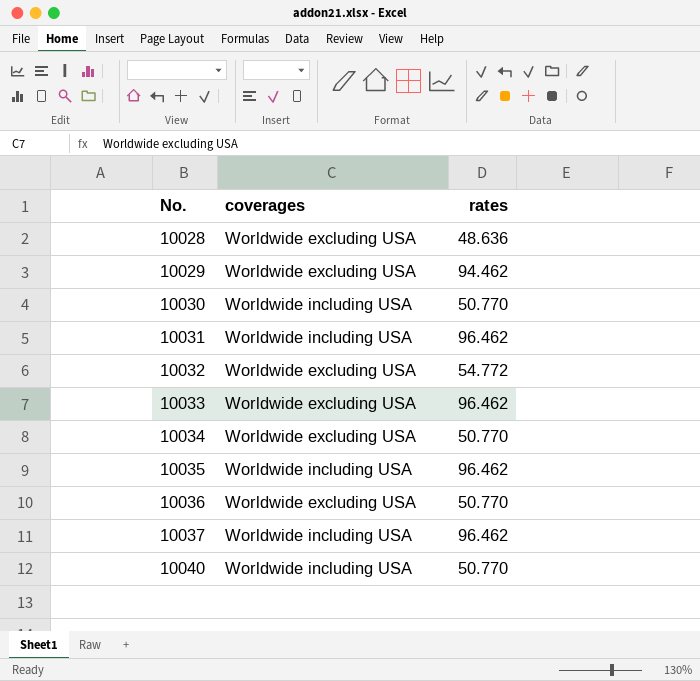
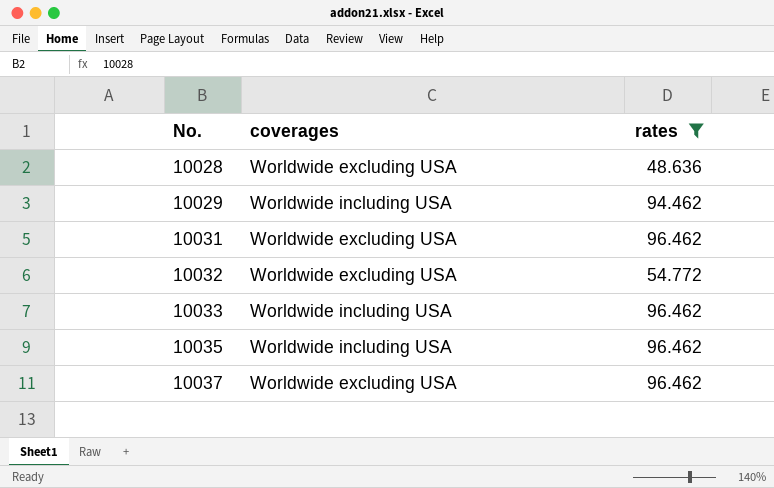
filter: none -> rates != 50.770
10029 | coverages: Worldwide excluding USA -> Worldwide including USA
10031 | coverages: Worldwide including USA -> Worldwide excluding USA
10033 | coverages: Worldwide excluding USA -> Worldwide including USA
10037 | coverages: Worldwide including USA -> Worldwide excluding USA

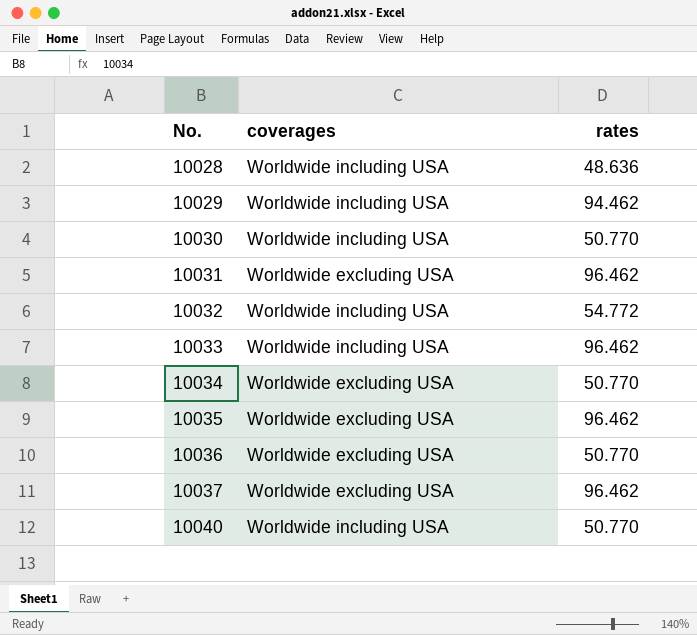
filter: rates != 50.770 -> none
10028 | coverages: Worldwide excluding USA -> Worldwide including USA
10032 | coverages: Worldwide excluding USA -> Worldwide including USA
10035 | coverages: Worldwide including USA -> Worldwide excluding USA

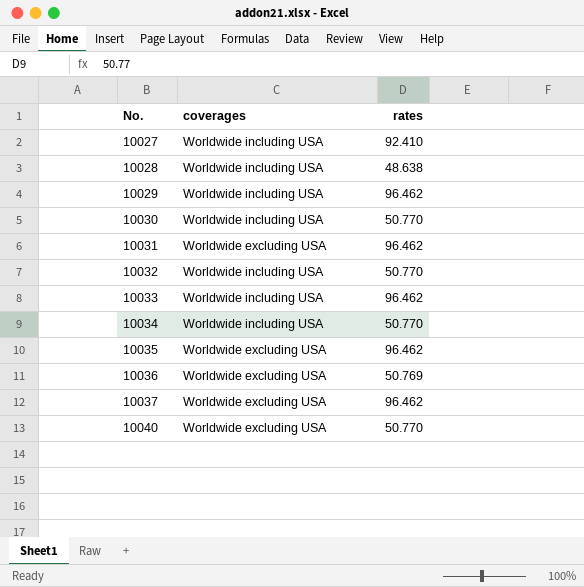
row 10027: none -> Worldwide including USA | 92.410
10028 | rates: 48.636 -> 48.638
10029 | rates: 94.462 -> 96.462
10032 | rates: 54.772 -> 50.770
10034 | coverages: Worldwide excluding USA -> Worldwide including USA
10036 | rates: 50.770 -> 50.769
10040 | coverages: Worldwide including USA -> Worldwide excluding USA

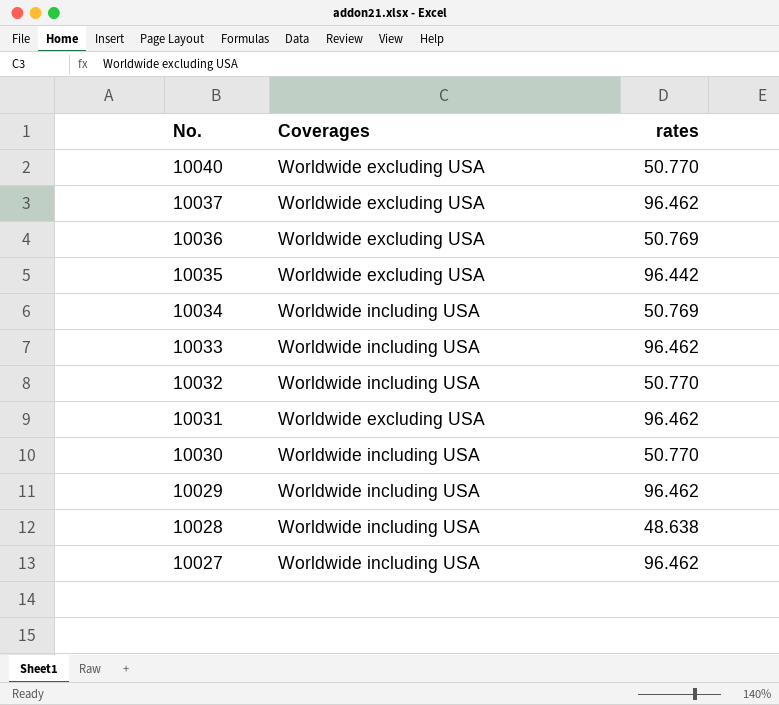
row order: No. ascending -> No. descending
column name: coverages -> Coverages
10035 | rates: 96.462 -> 96.442
10034 | rates: 50.770 -> 50.769
10027 | rates: 92.410 -> 96.462

